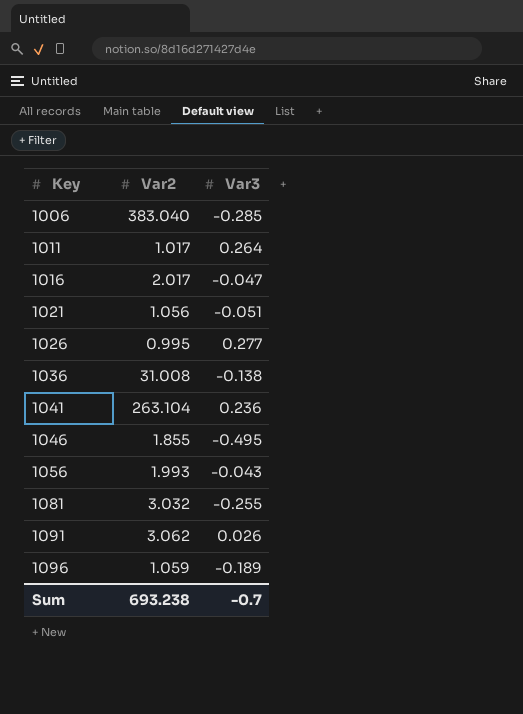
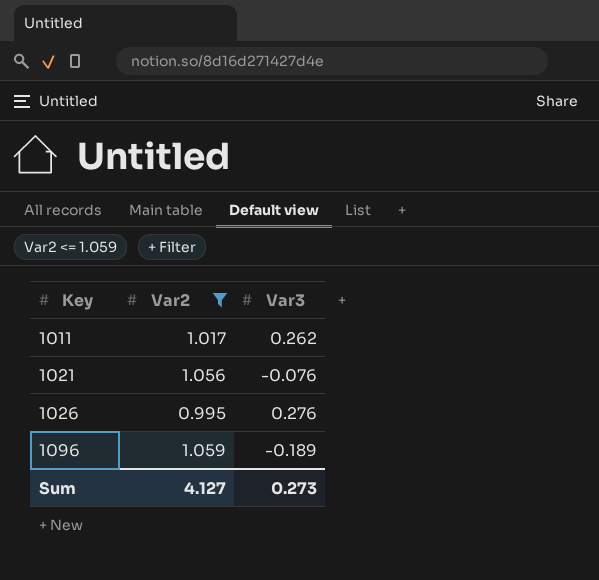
filter: none -> Var2 <= 1.059
1011 | Var3: 0.264 -> 0.262
1021 | Var3: -0.051 -> -0.076
1026 | Var3: 0.277 -> 0.276
Sum | Var2: 693.238 -> 4.127
Sum | Var3: -0.7 -> 0.273

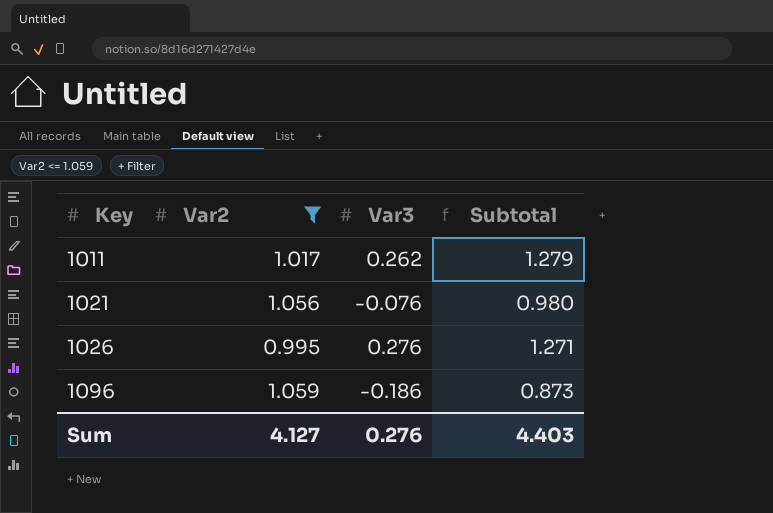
column Subtotal | formula: none -> [Var2] + [Var3]
1096 | Var3: -0.189 -> -0.186
Sum | Var3: 0.273 -> 0.276

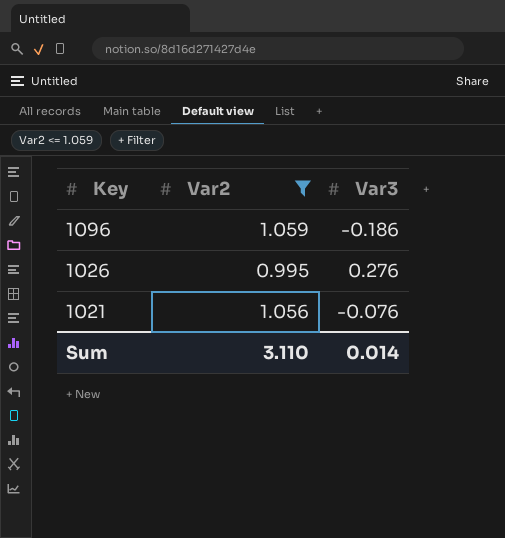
row order: Key ascending -> Key descending
column Subtotal | formula: [Var2] + [Var3] -> none
row 1011: 1.017 | 0.262 | 1.279 -> none
Sum | Var2: 4.127 -> 3.110
Sum | Var3: 0.276 -> 0.014

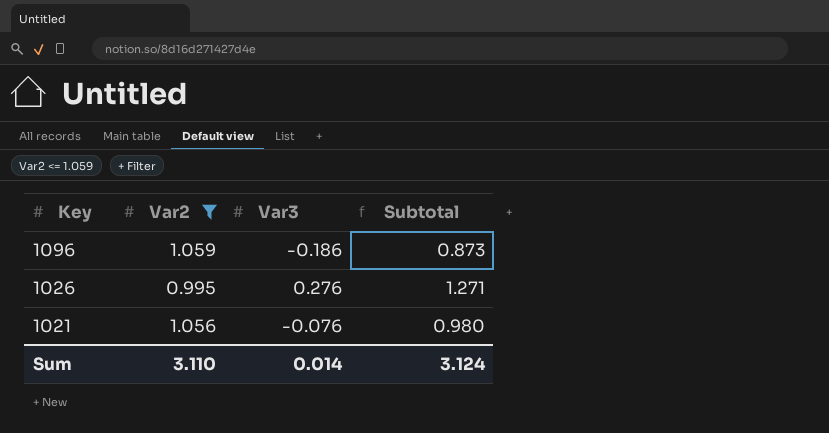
column Subtotal | formula: none -> [Var2] + [Var3]

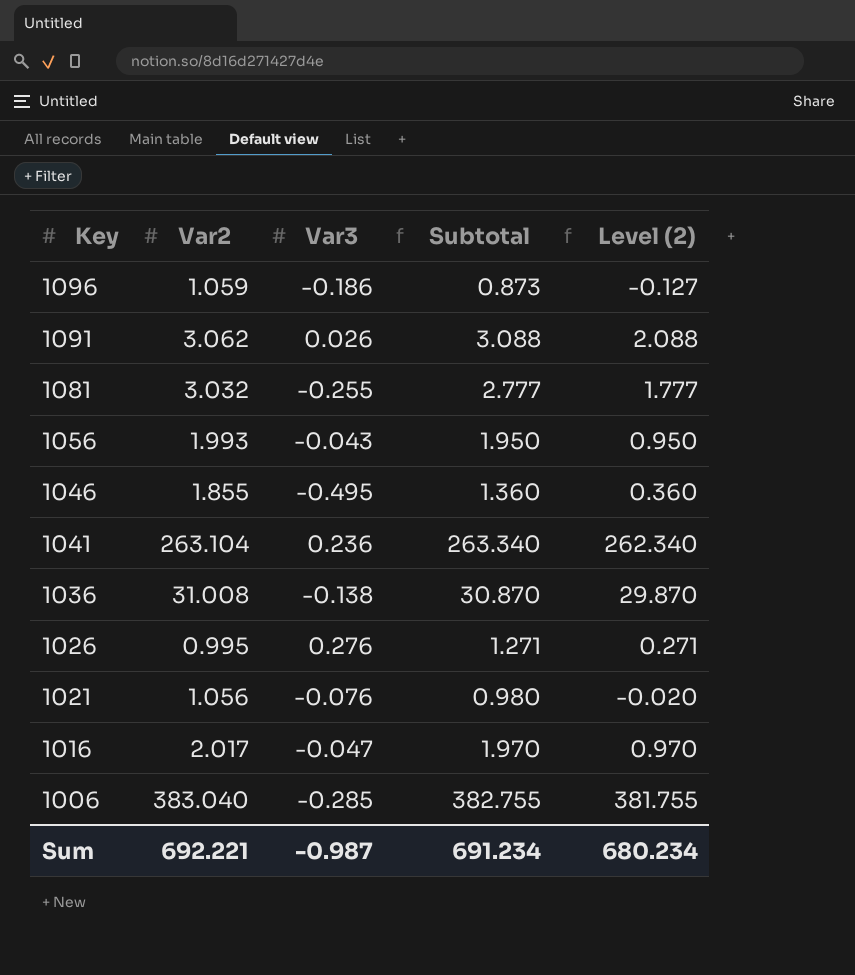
filter: Var2 <= 1.059 -> none
column Level (2) | formula: none -> [Subtotal] - 1
Sum | Var2: 3.110 -> 692.221
Sum | Var3: 0.014 -> -0.987
Sum | Subtotal: 3.124 -> 691.234

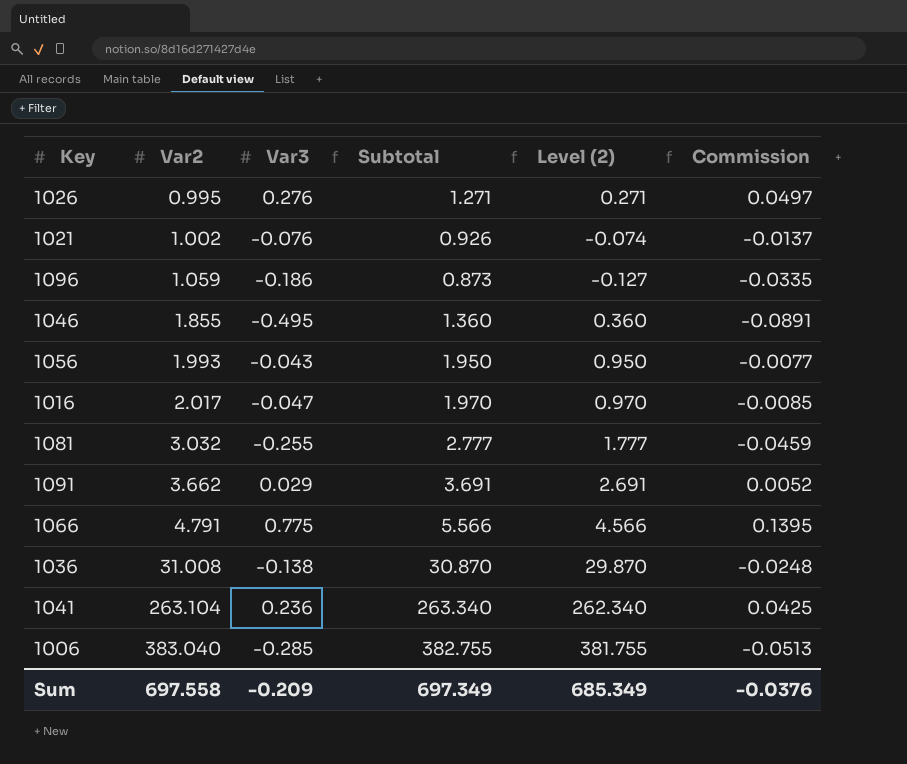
row order: Key descending -> Var2 ascending
column Commission | formula: none -> [Var3] * 0.18
1021 | Var2: 1.056 -> 1.002
1021 | Subtotal: 0.980 -> 0.926
1021 | Level (2): -0.020 -> -0.074
1091 | Var2: 3.062 -> 3.662
1091 | Var3: 0.026 -> 0.029
1091 | Subtotal: 3.088 -> 3.691
1091 | Level (2): 2.088 -> 2.691
row 1066: none -> 4.791 | 0.775 | 5.566 | 4.566 | 0.1395
Sum | Var2: 692.221 -> 697.558
Sum | Var3: -0.987 -> -0.209
Sum | Subtotal: 691.234 -> 697.349
Sum | Level (2): 680.234 -> 685.349

